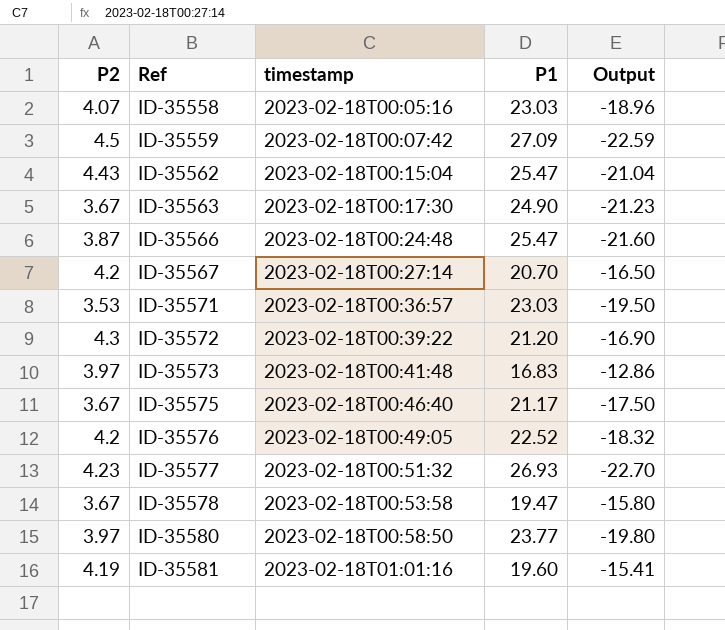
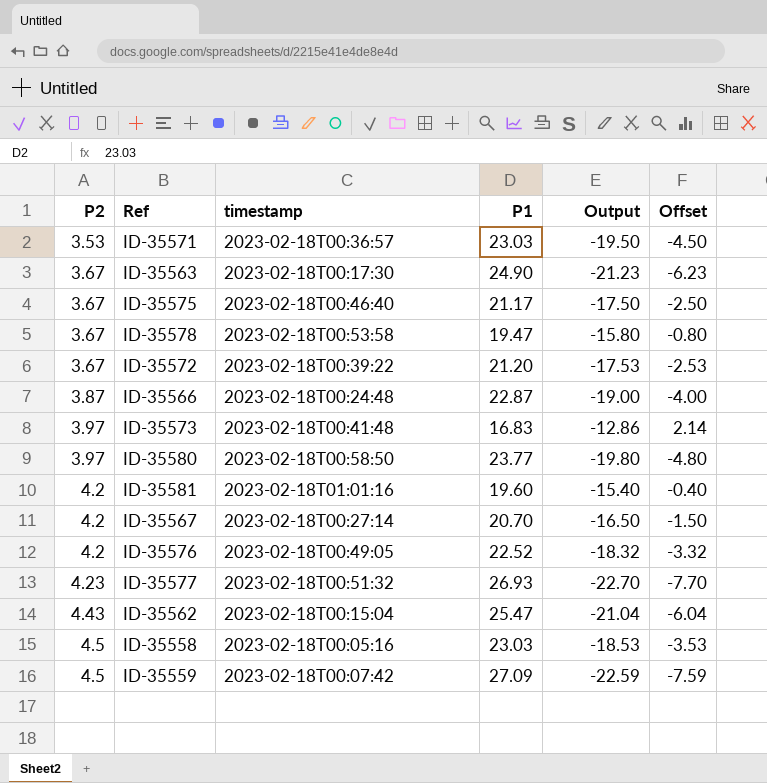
row order: Ref ascending -> P2 ascending
column Offset | formula: none -> [Output] + 15
ID-35572 | P2: 4.3 -> 3.67
ID-35572 | Output: -16.90 -> -17.53
ID-35566 | P1: 25.47 -> 22.87
ID-35566 | Output: -21.60 -> -19.00
ID-35581 | P2: 4.19 -> 4.2
ID-35581 | Output: -15.41 -> -15.40
ID-35558 | P2: 4.07 -> 4.5
ID-35558 | Output: -18.96 -> -18.53

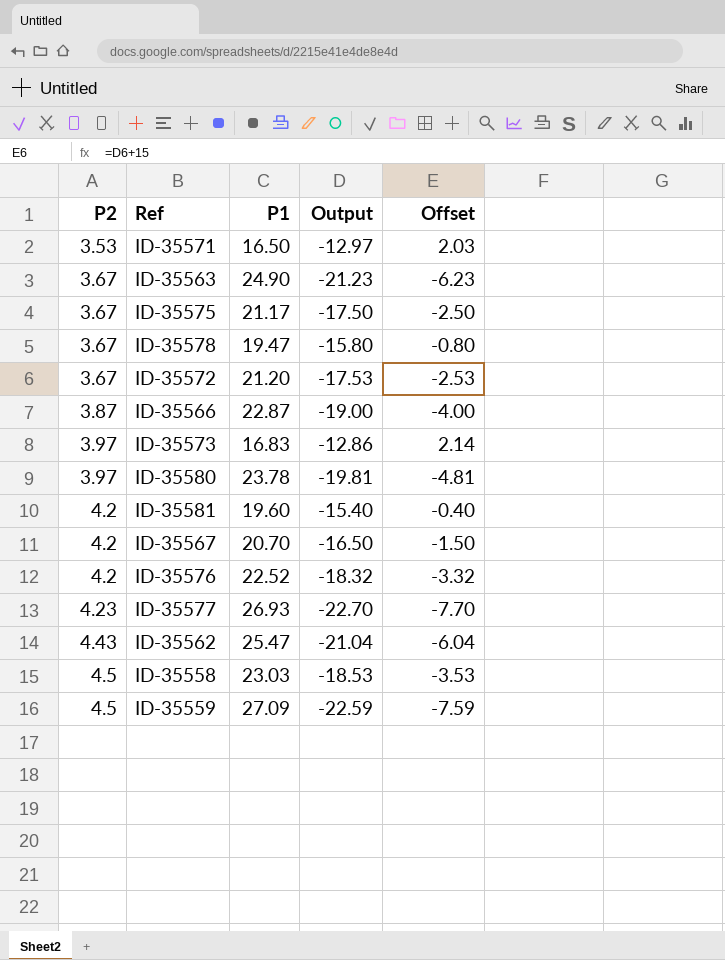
column timestamp | position: 3 -> none
ID-35571 | P1: 23.03 -> 16.50
ID-35571 | Output: -19.50 -> -12.97
ID-35571 | Offset: -4.50 -> 2.03
ID-35580 | P1: 23.77 -> 23.78
ID-35580 | Output: -19.80 -> -19.81
ID-35580 | Offset: -4.80 -> -4.81

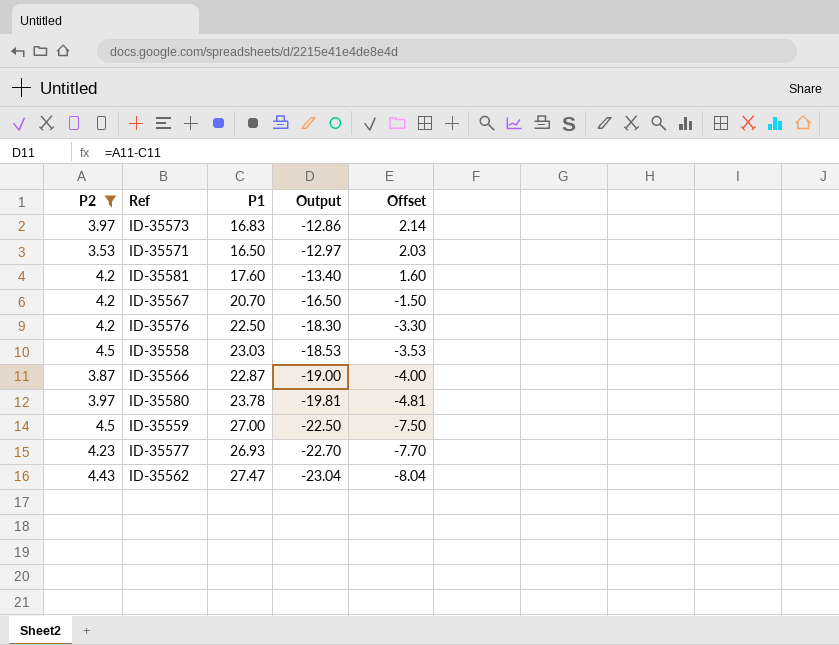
filter: none -> P2 != 3.67
row order: P2 ascending -> Output descending
ID-35581 | P1: 19.60 -> 17.60
ID-35581 | Output: -15.40 -> -13.40
ID-35581 | Offset: -0.40 -> 1.60
ID-35576 | P1: 22.52 -> 22.50
ID-35576 | Output: -18.32 -> -18.30
ID-35576 | Offset: -3.32 -> -3.30
ID-35559 | P1: 27.09 -> 27.00
ID-35559 | Output: -22.59 -> -22.50
ID-35559 | Offset: -7.59 -> -7.50
ID-35562 | P1: 25.47 -> 27.47
ID-35562 | Output: -21.04 -> -23.04
ID-35562 | Offset: -6.04 -> -8.04

